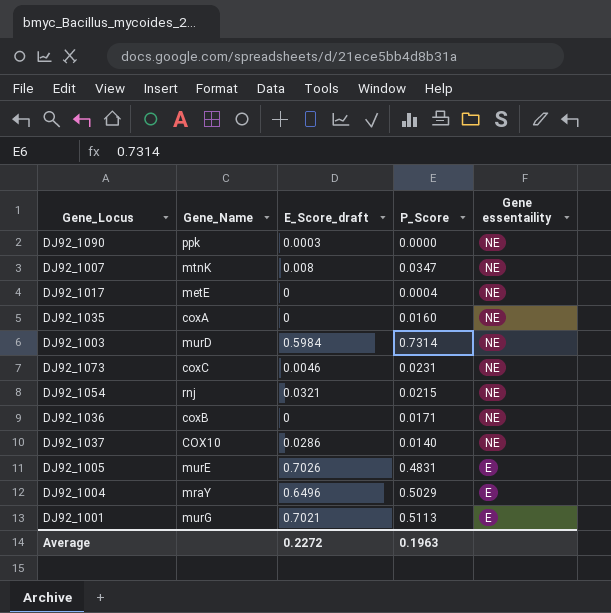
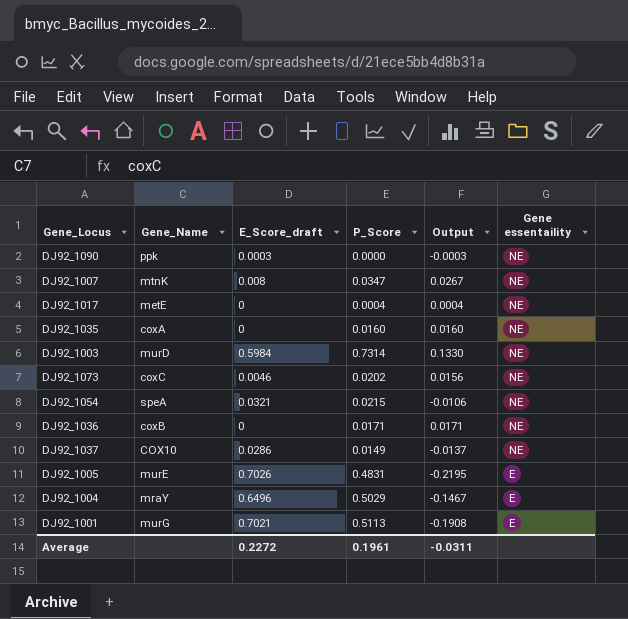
column Output | formula: none -> [P_Score] - [E_Score_draft]
DJ92_1073 | P_Score: 0.0231 -> 0.0202
DJ92_1054 | Gene_Name: rnj -> speA
DJ92_1037 | P_Score: 0.0140 -> 0.0149
Average | P_Score: 0.1963 -> 0.1961

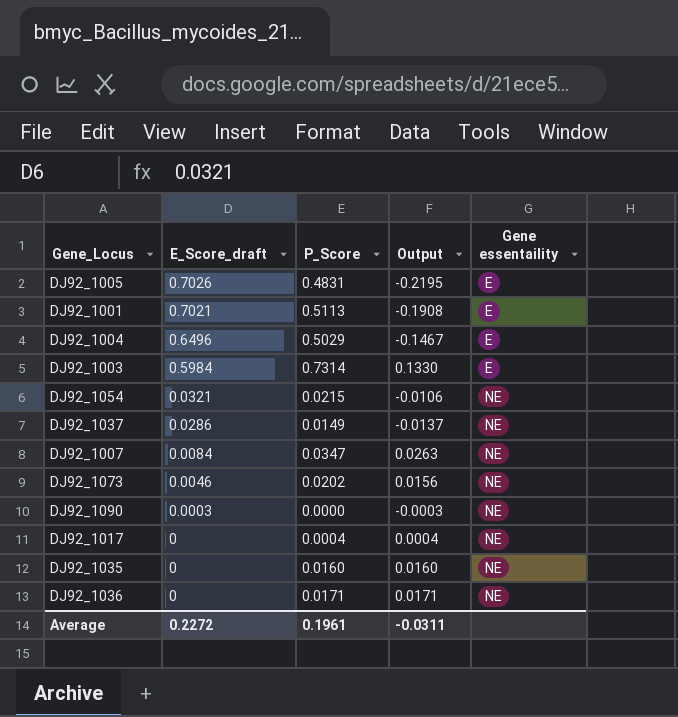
row order: Gene essentaility descending -> E_Score_draft descending
column Gene_Name | position: 2 -> none
DJ92_1003 | Gene essentaility: NE -> E
DJ92_1007 | E_Score_draft: 0.008 -> 0.0084
DJ92_1007 | Output: 0.0267 -> 0.0263

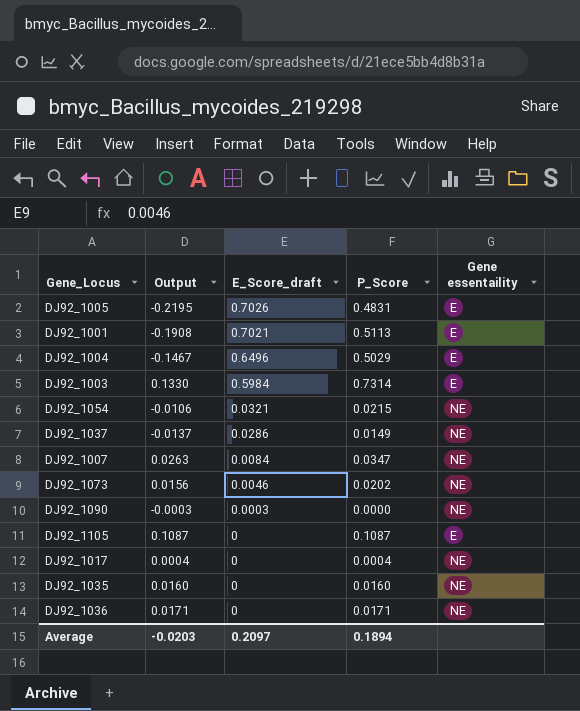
column Output | position: 4 -> 2
row DJ92_1105: none -> 0.1087 | 0 | 0.1087 | E
Average | Output: -0.0311 -> -0.0203
Average | E_Score_draft: 0.2272 -> 0.2097
Average | P_Score: 0.1961 -> 0.1894

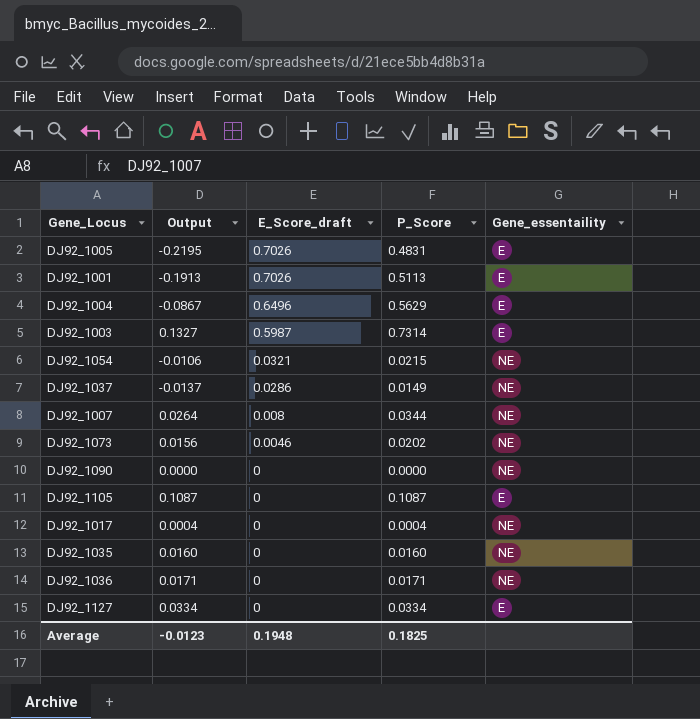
column name: Gene essentaility -> Gene_essentaility
DJ92_1001 | Output: -0.1908 -> -0.1913
DJ92_1001 | E_Score_draft: 0.7021 -> 0.7026
DJ92_1004 | Output: -0.1467 -> -0.0867
DJ92_1004 | P_Score: 0.5029 -> 0.5629
DJ92_1003 | Output: 0.1330 -> 0.1327
DJ92_1003 | E_Score_draft: 0.5984 -> 0.5987
DJ92_1007 | Output: 0.0263 -> 0.0264
DJ92_1007 | E_Score_draft: 0.0084 -> 0.008
DJ92_1007 | P_Score: 0.0347 -> 0.0344
DJ92_1090 | Output: -0.0003 -> 0.0000
DJ92_1090 | E_Score_draft: 0.0003 -> 0
row DJ92_1127: none -> 0.0334 | 0 | 0.0334 | E
Average | Output: -0.0203 -> -0.0123
Average | E_Score_draft: 0.2097 -> 0.1948
Average | P_Score: 0.1894 -> 0.1825

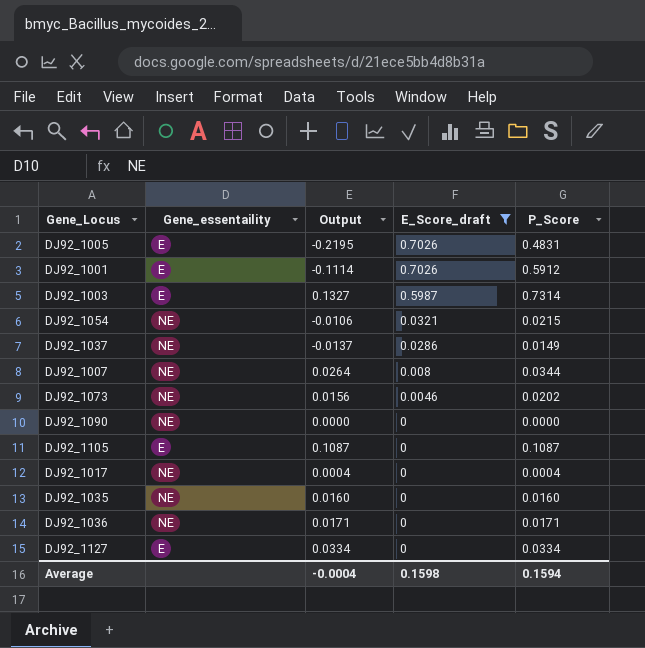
filter: none -> E_Score_draft != 0.6496
column Gene_essentaility | position: 5 -> 2
DJ92_1001 | Output: -0.1913 -> -0.1114
DJ92_1001 | P_Score: 0.5113 -> 0.5912
Average | Output: -0.0123 -> -0.0004
Average | E_Score_draft: 0.1948 -> 0.1598
Average | P_Score: 0.1825 -> 0.1594

